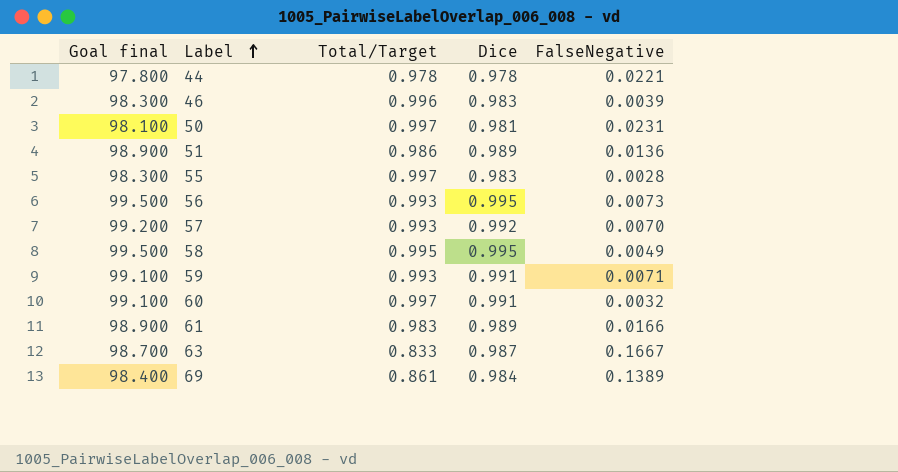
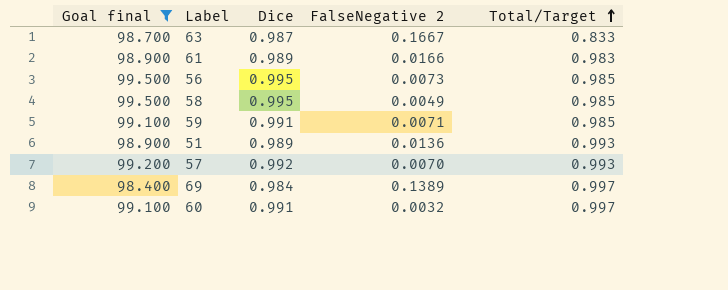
filter: none -> Goal final >= 98.400
row order: Label ascending -> Total/Target ascending
column name: FalseNegative -> FalseNegative 2
column Total/Target | position: 3 -> 5
56 | Total/Target: 0.993 -> 0.985
58 | Total/Target: 0.995 -> 0.985
59 | Total/Target: 0.993 -> 0.985
51 | Total/Target: 0.986 -> 0.993
69 | Total/Target: 0.861 -> 0.997

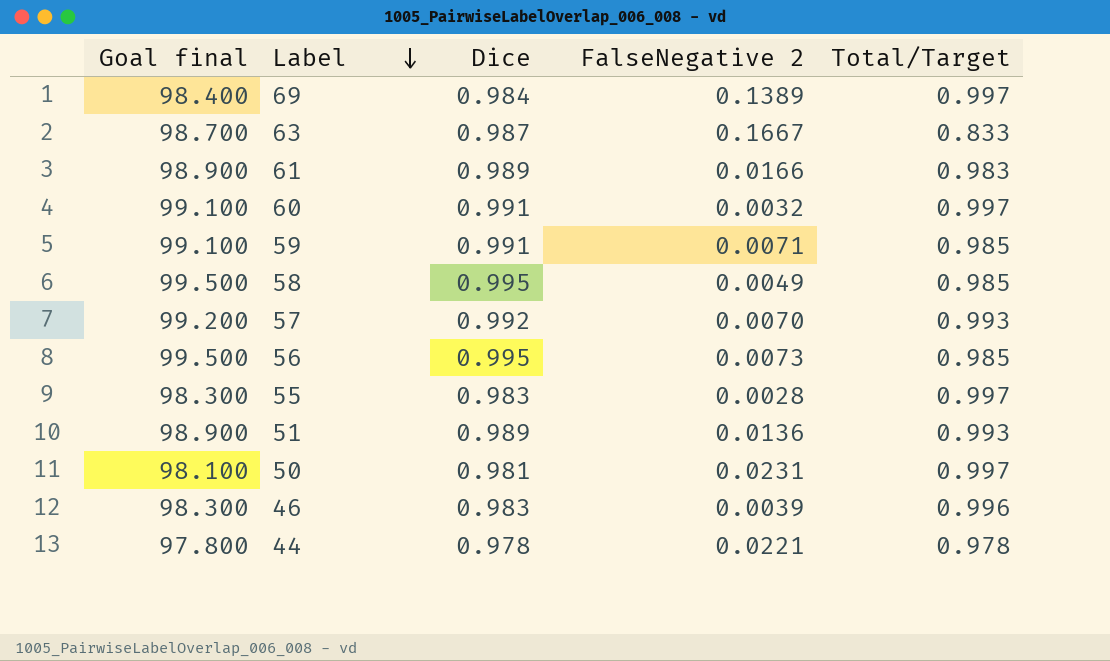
filter: Goal final >= 98.400 -> none
row order: Total/Target ascending -> Label descending

